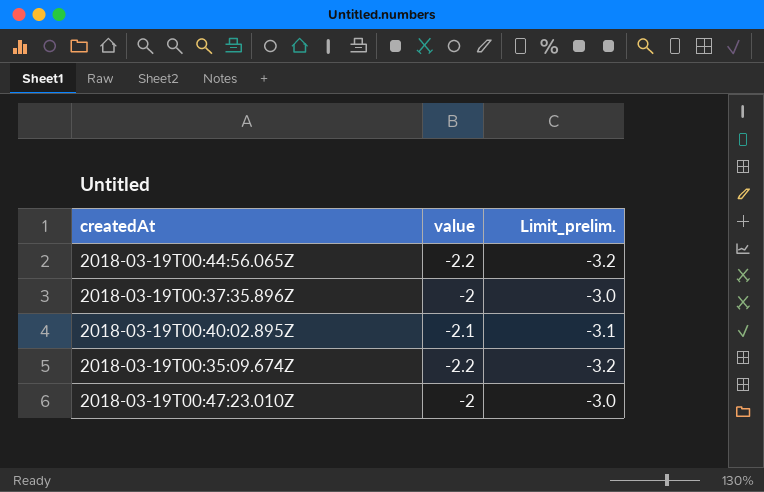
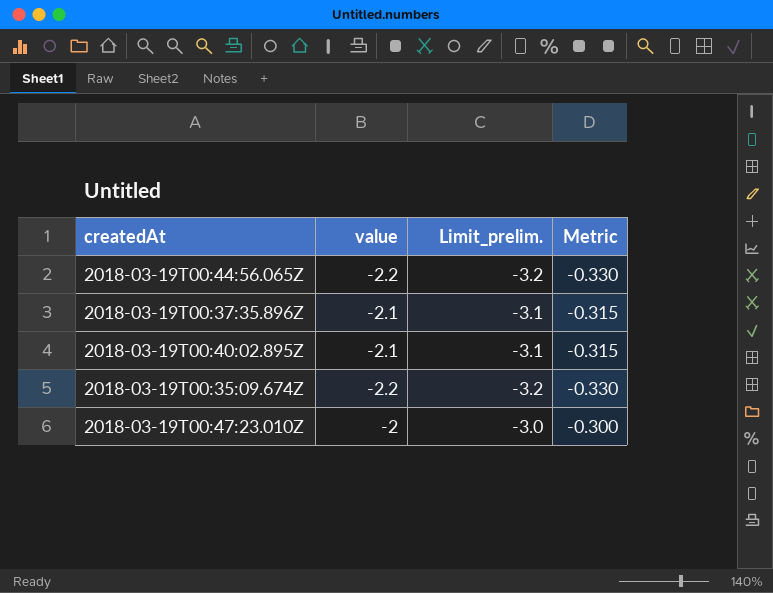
column Metric | formula: none -> [value] * 0.15
2018-03-19T00:37:35.896Z | value: -2 -> -2.1
2018-03-19T00:37:35.896Z | Limit_prelim.: -3.0 -> -3.1

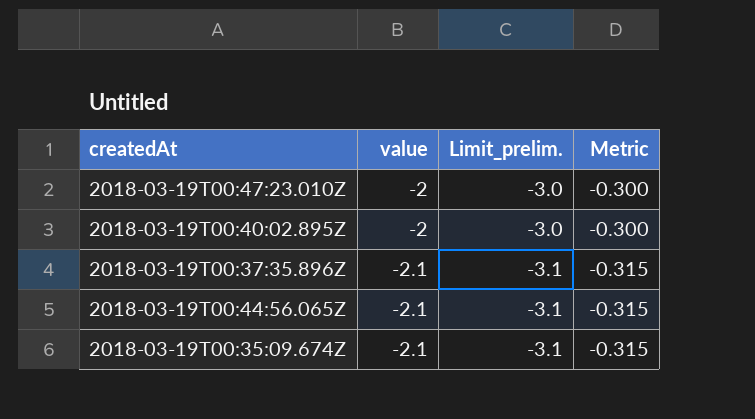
row order: none -> value descending
2018-03-19T00:40:02.895Z | value: -2.1 -> -2
2018-03-19T00:40:02.895Z | Limit_prelim.: -3.1 -> -3.0
2018-03-19T00:40:02.895Z | Metric: -0.315 -> -0.300
2018-03-19T00:44:56.065Z | value: -2.2 -> -2.1
2018-03-19T00:44:56.065Z | Limit_prelim.: -3.2 -> -3.1
2018-03-19T00:44:56.065Z | Metric: -0.330 -> -0.315
2018-03-19T00:35:09.674Z | value: -2.2 -> -2.1
2018-03-19T00:35:09.674Z | Limit_prelim.: -3.2 -> -3.1
2018-03-19T00:35:09.674Z | Metric: -0.330 -> -0.315

